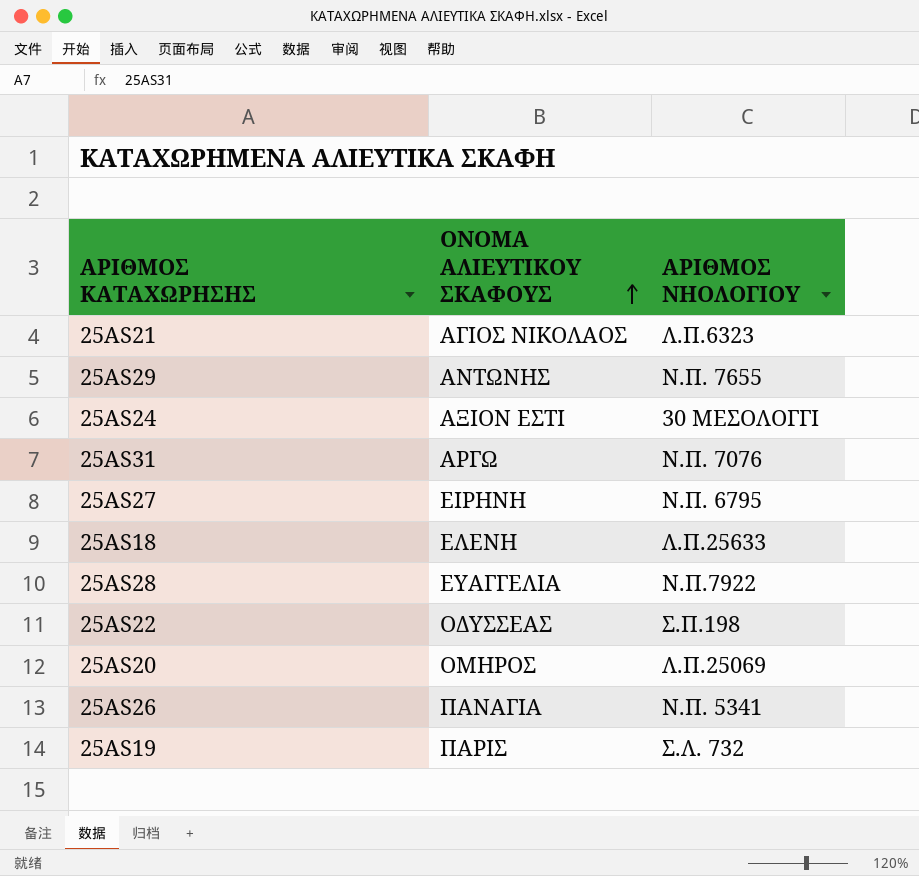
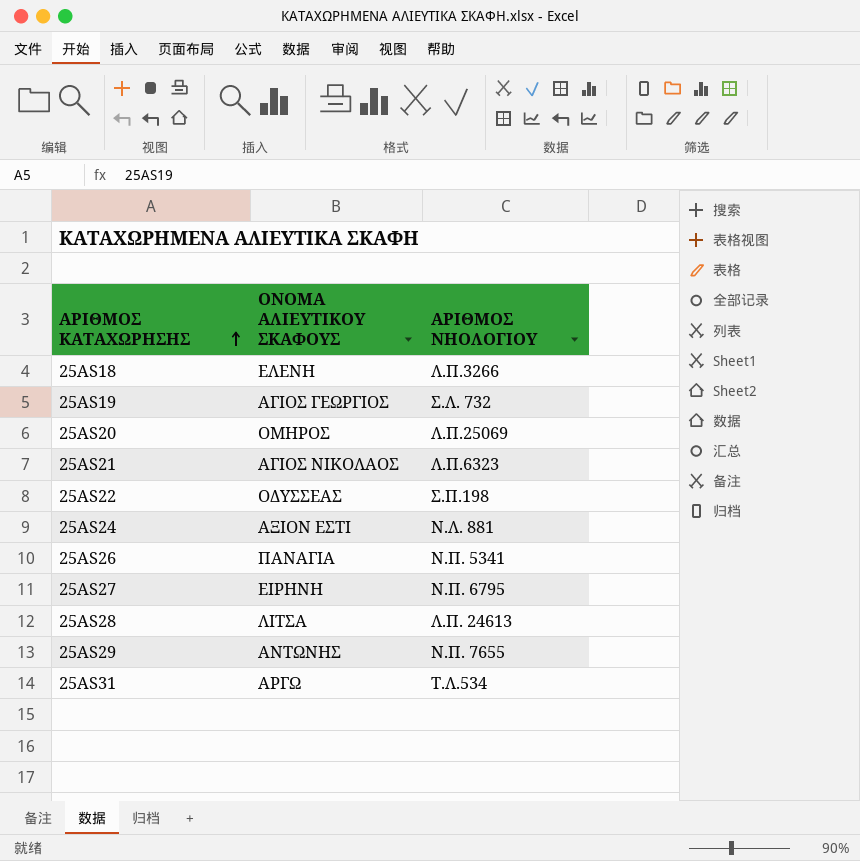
row order: ΟΝΟΜΑ ΑΛΙΕΥΤΙΚΟΥ ΣΚΑΦΟΥΣ ascending -> ΑΡΙΘΜΟΣ ΚAΤAΧΩΡΗΣΗΣ ascending
25AS18 | ΑΡΙΘΜΟΣ ΝΗΟΛΟΓΙΟΥ: Λ.Π.25633 -> Λ.Π.3266
25AS19 | ΟΝΟΜΑ ΑΛΙΕΥΤΙΚΟΥ ΣΚΑΦΟΥΣ: ΠΑΡΙΣ -> ΑΓΙΟΣ ΓΕΩΡΓΙΟΣ
25AS24 | ΑΡΙΘΜΟΣ ΝΗΟΛΟΓΙΟΥ: 30 ΜΕΣΟΛΟΓΓΙ -> Ν.Λ. 881
25AS28 | ΟΝΟΜΑ ΑΛΙΕΥΤΙΚΟΥ ΣΚΑΦΟΥΣ: ΕΥΑΓΓΕΛΙΑ -> ΛΙΤΣΑ
25AS28 | ΑΡΙΘΜΟΣ ΝΗΟΛΟΓΙΟΥ: Ν.Π.7922 -> Λ.Π. 24613
25AS31 | ΑΡΙΘΜΟΣ ΝΗΟΛΟΓΙΟΥ: Ν.Π. 7076 -> Τ.Λ.534

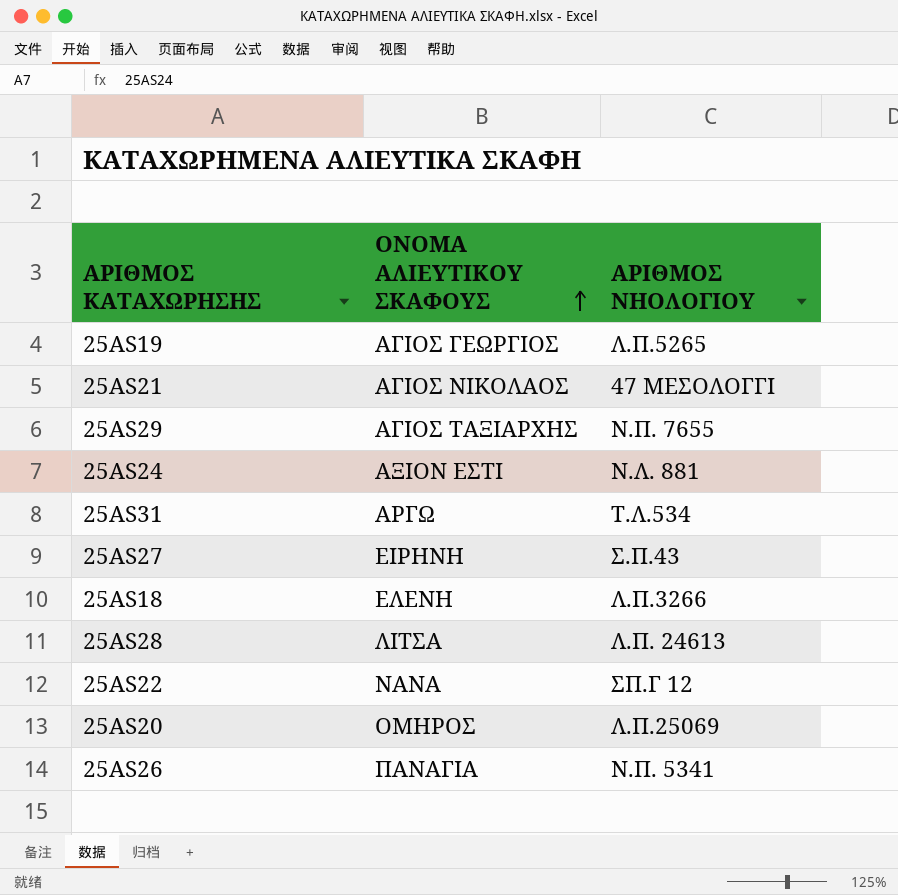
row order: ΑΡΙΘΜΟΣ ΚAΤAΧΩΡΗΣΗΣ ascending -> ΟΝΟΜΑ ΑΛΙΕΥΤΙΚΟΥ ΣΚΑΦΟΥΣ ascending
25AS19 | ΑΡΙΘΜΟΣ ΝΗΟΛΟΓΙΟΥ: Σ.Λ. 732 -> Λ.Π.5265
25AS21 | ΑΡΙΘΜΟΣ ΝΗΟΛΟΓΙΟΥ: Λ.Π.6323 -> 47 ΜΕΣΟΛΟΓΓΙ
25AS29 | ΟΝΟΜΑ ΑΛΙΕΥΤΙΚΟΥ ΣΚΑΦΟΥΣ: ΑΝΤΩΝΗΣ -> ΑΓΙΟΣ ΤΑΞΙΑΡΧΗΣ
25AS27 | ΑΡΙΘΜΟΣ ΝΗΟΛΟΓΙΟΥ: Ν.Π. 6795 -> Σ.Π.43
25AS22 | ΟΝΟΜΑ ΑΛΙΕΥΤΙΚΟΥ ΣΚΑΦΟΥΣ: ΟΔΥΣΣΕΑΣ -> ΝΑΝΑ
25AS22 | ΑΡΙΘΜΟΣ ΝΗΟΛΟΓΙΟΥ: Σ.Π.198 -> ΣΠ.Γ 12

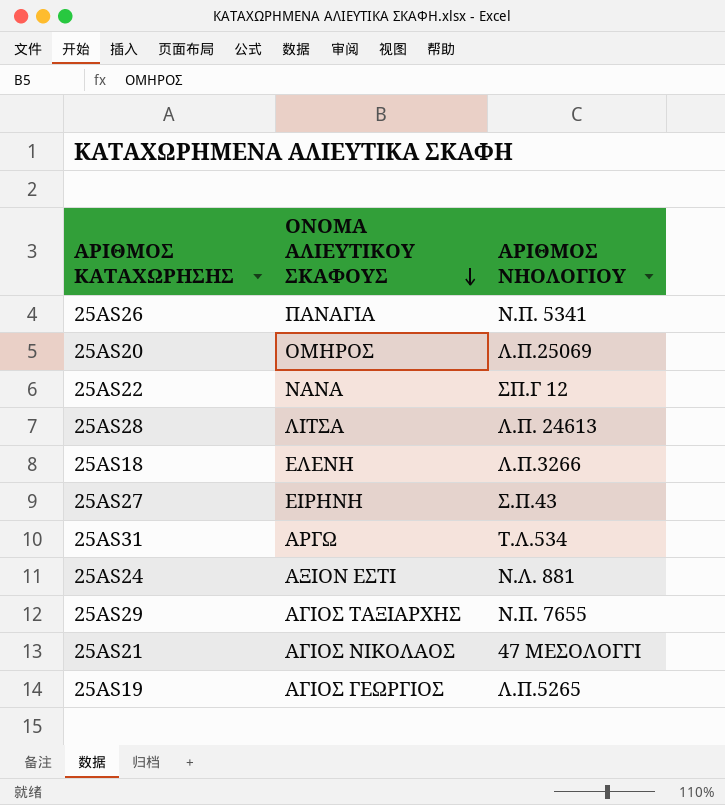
row order: ΟΝΟΜΑ ΑΛΙΕΥΤΙΚΟΥ ΣΚΑΦΟΥΣ ascending -> ΟΝΟΜΑ ΑΛΙΕΥΤΙΚΟΥ ΣΚΑΦΟΥΣ descending

